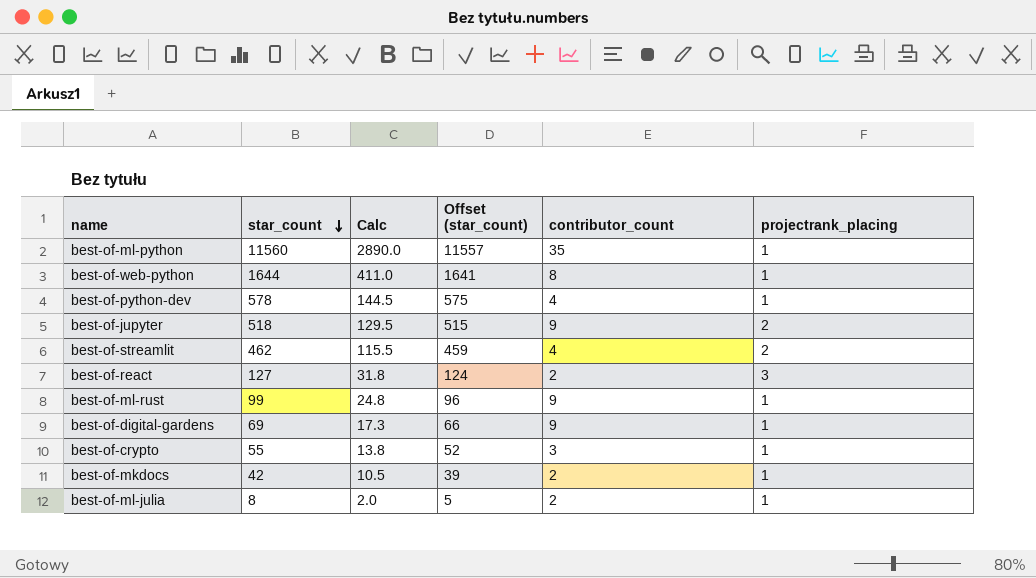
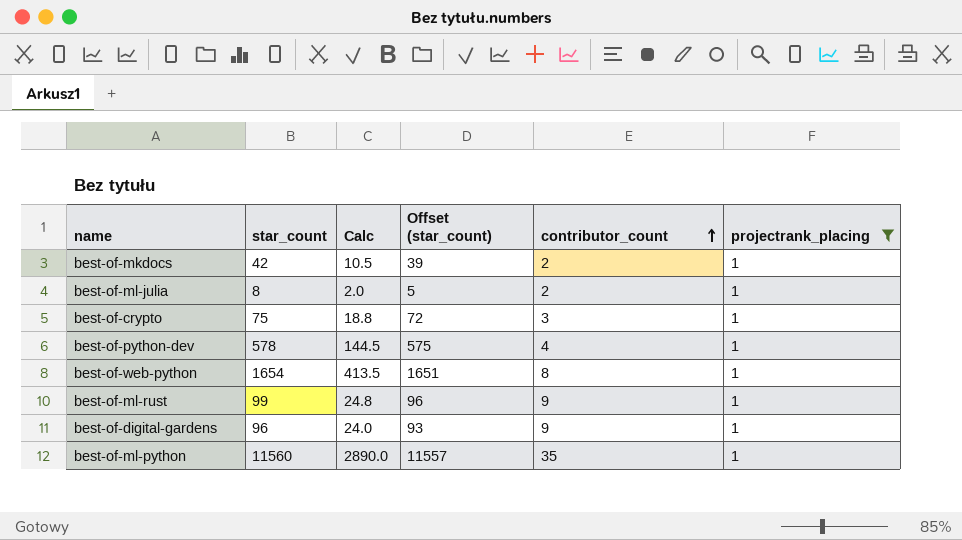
filter: none -> projectrank_placing = 1
row order: star_count descending -> contributor_count ascending
best-of-crypto | star_count: 55 -> 75
best-of-crypto | Calc: 13.8 -> 18.8
best-of-crypto | Offset (star_count): 52 -> 72
best-of-web-python | star_count: 1644 -> 1654
best-of-web-python | Calc: 411.0 -> 413.5
best-of-web-python | Offset (star_count): 1641 -> 1651
best-of-digital-gardens | star_count: 69 -> 96
best-of-digital-gardens | Calc: 17.3 -> 24.0
best-of-digital-gardens | Offset (star_count): 66 -> 93

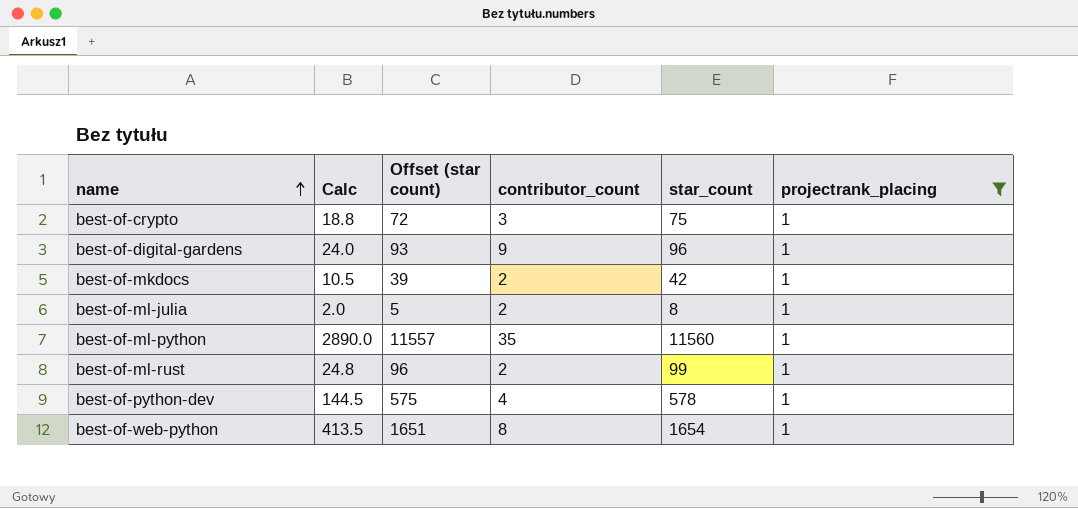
row order: contributor_count ascending -> name ascending
column name: Offset (star_count) -> Offset (star count)
column star_count | position: 2 -> 5
best-of-ml-rust | contributor_count: 9 -> 2

